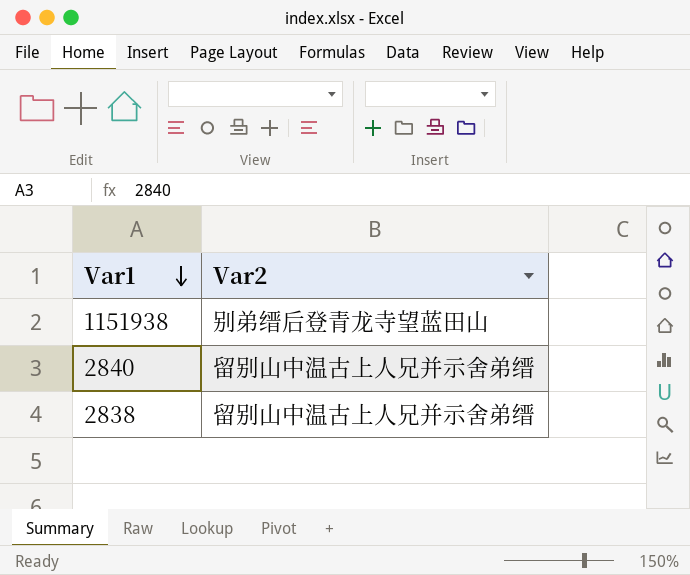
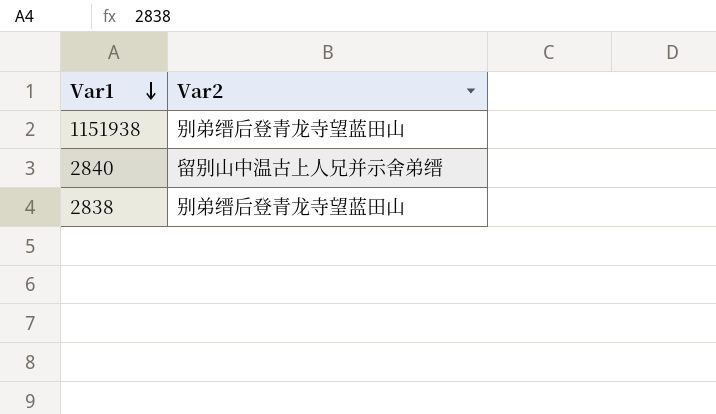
2838 | Var2: 留别山中温古上人兄并示舍弟缙 -> 别弟缙后登青龙寺望蓝田山

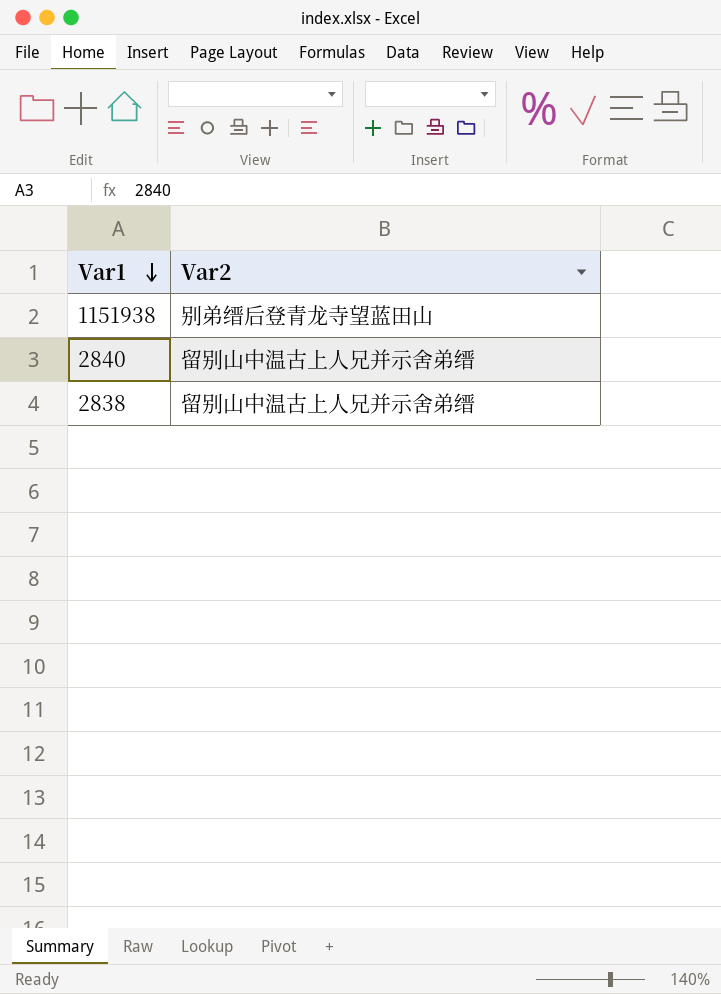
2838 | Var2: 别弟缙后登青龙寺望蓝田山 -> 留别山中温古上人兄并示舍弟缙

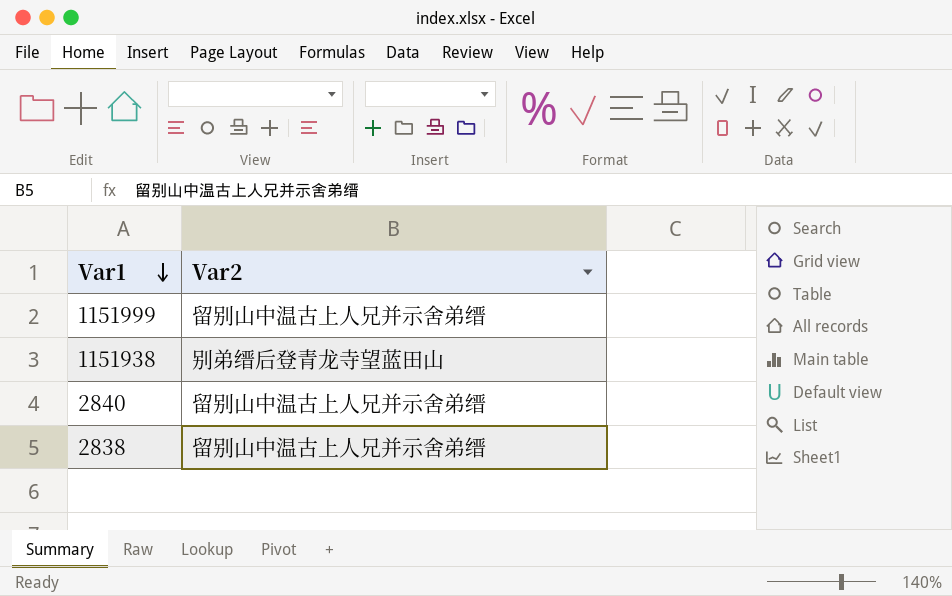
row 1151999: none -> 留别山中温古上人兄并示舍弟缙

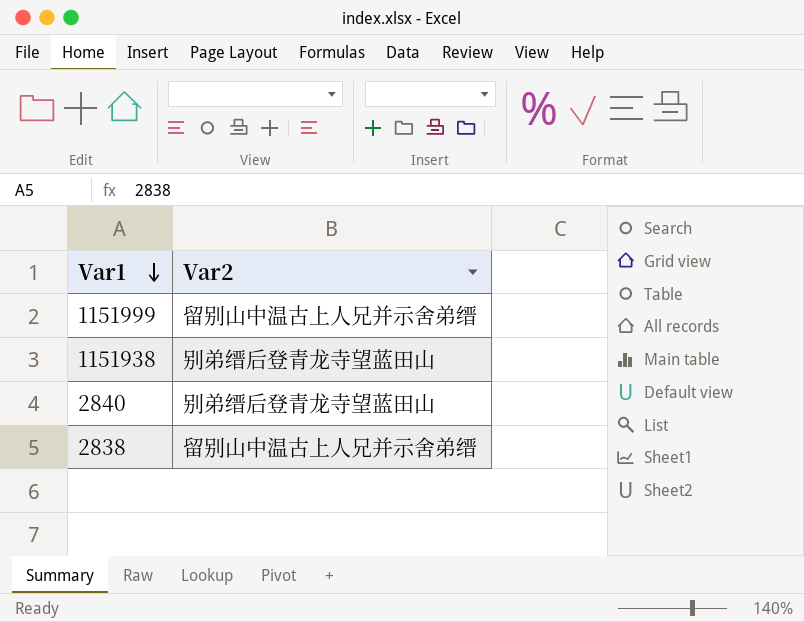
2840 | Var2: 留别山中温古上人兄并示舍弟缙 -> 别弟缙后登青龙寺望蓝田山

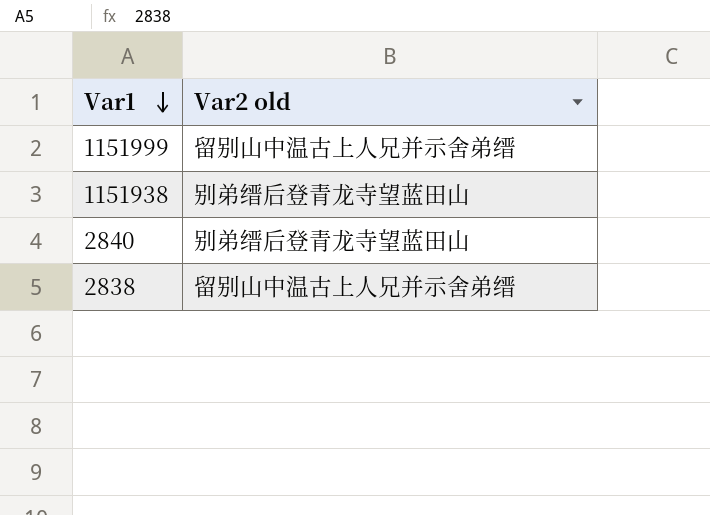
column name: Var2 -> Var2 old

